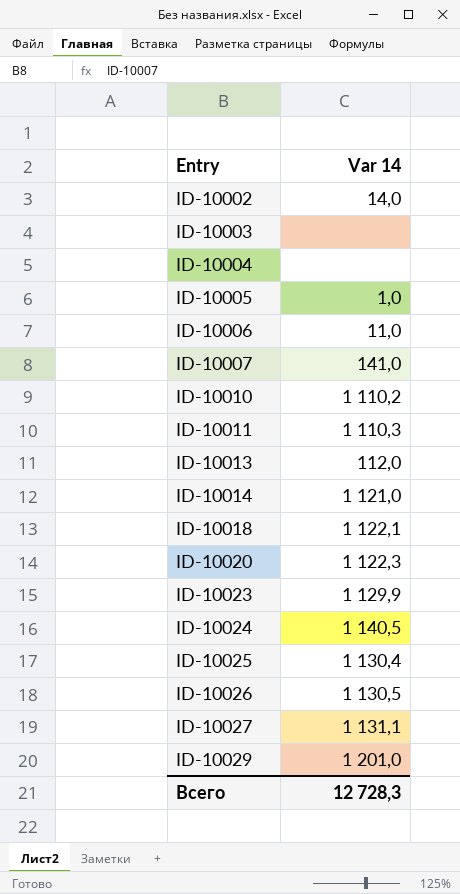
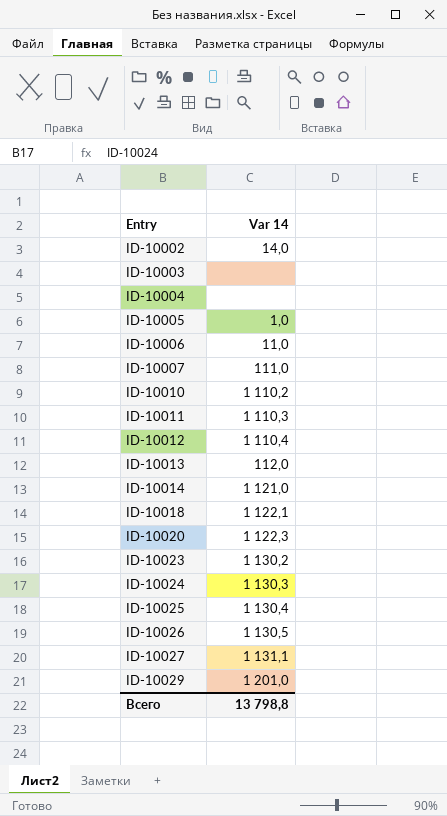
ID-10007 | Var 14: 141,0 -> 111,0
row ID-10012: none -> 1 110,4
ID-10023 | Var 14: 1 129,9 -> 1 130,2
ID-10024 | Var 14: 1 140,5 -> 1 130,3
Всего | Var 14: 12 728,3 -> 13 798,8

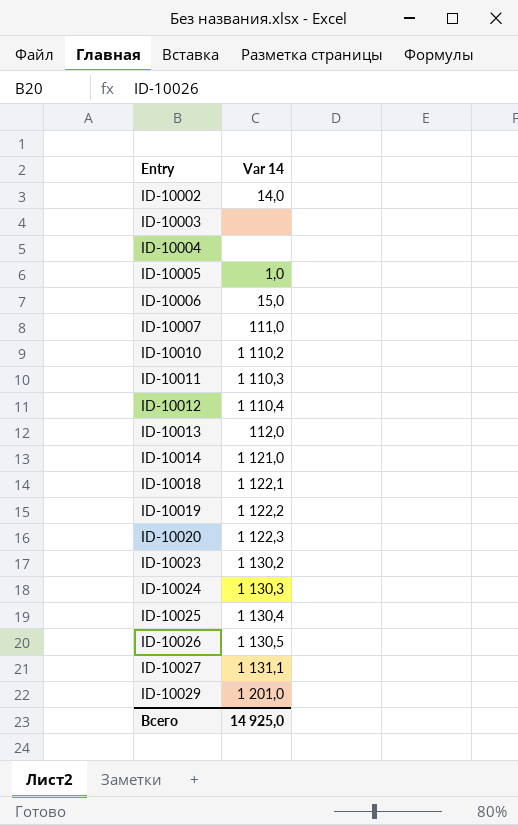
ID-10006 | Var 14: 11,0 -> 15,0
row ID-10019: none -> 1 122,2
Всего | Var 14: 13 798,8 -> 14 925,0

